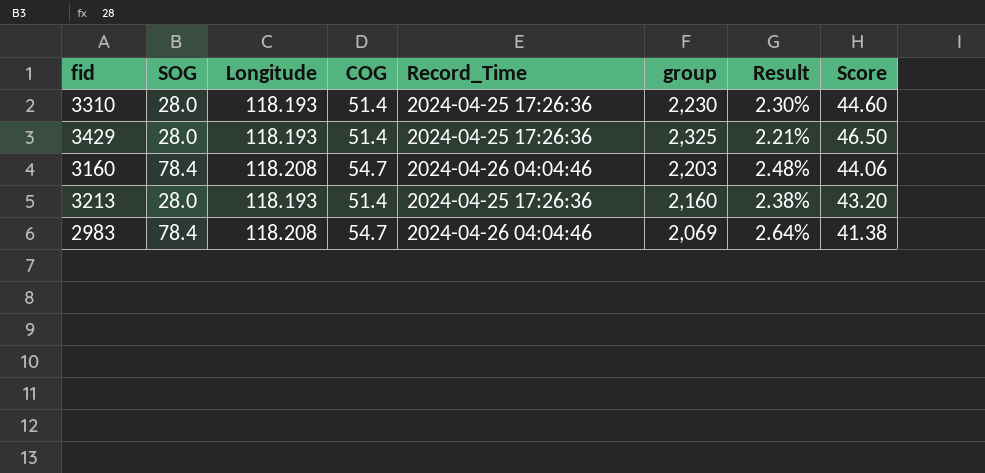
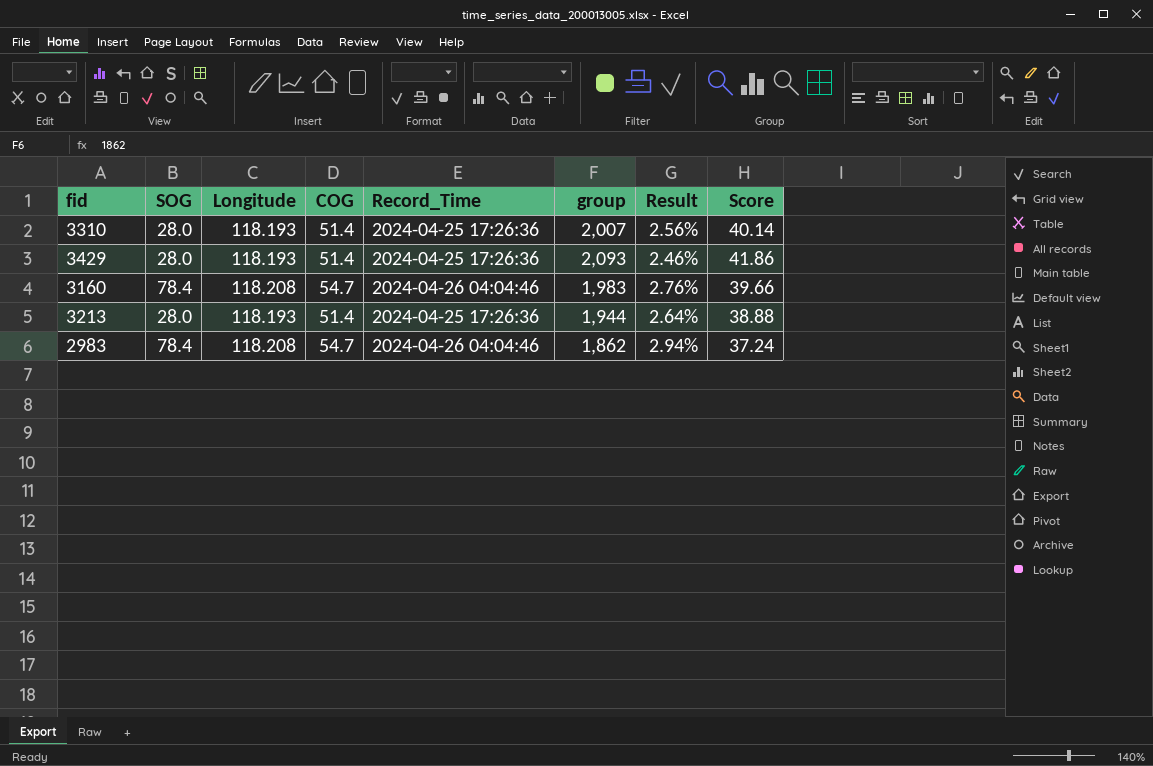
3310 | group: 2,230 -> 2,007
3310 | Result: 2.30% -> 2.56%
3310 | Score: 44.60 -> 40.14
3429 | group: 2,325 -> 2,093
3429 | Result: 2.21% -> 2.46%
3429 | Score: 46.50 -> 41.86
3160 | group: 2,203 -> 1,983
3160 | Result: 2.48% -> 2.76%
3160 | Score: 44.06 -> 39.66
3213 | group: 2,160 -> 1,944
3213 | Result: 2.38% -> 2.64%
3213 | Score: 43.20 -> 38.88
2983 | group: 2,069 -> 1,862
2983 | Result: 2.64% -> 2.94%
2983 | Score: 41.38 -> 37.24

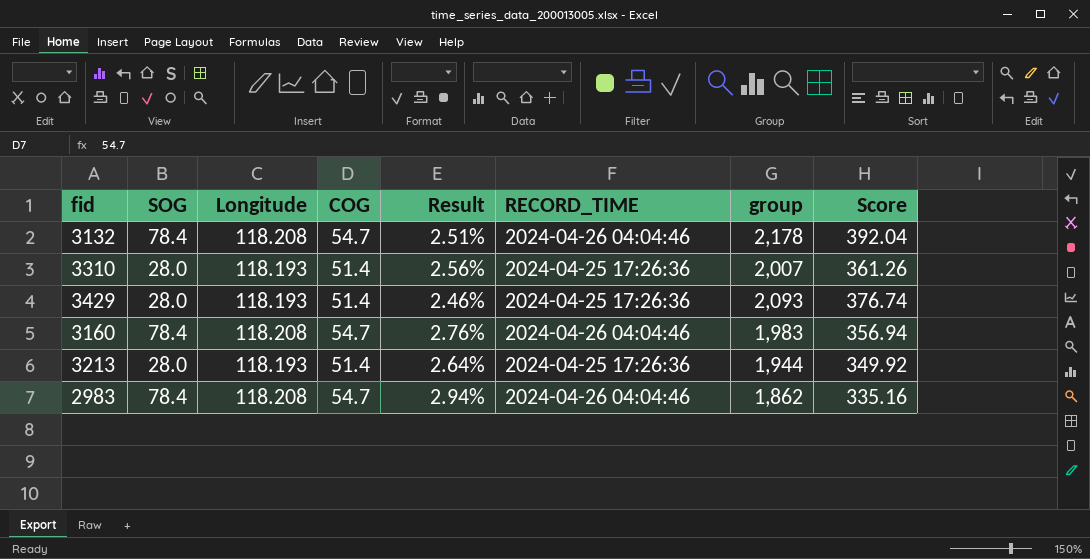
column Result | position: 7 -> 5
column name: Record_Time -> RECORD_TIME
column Score | formula: [group] * 0.02 -> [group] * 0.18
row 3132: none -> 78.4 | 118.208 | 54.7 | 2.51% | 2024-04-26 04:04:46 | 2,178 | 392.04

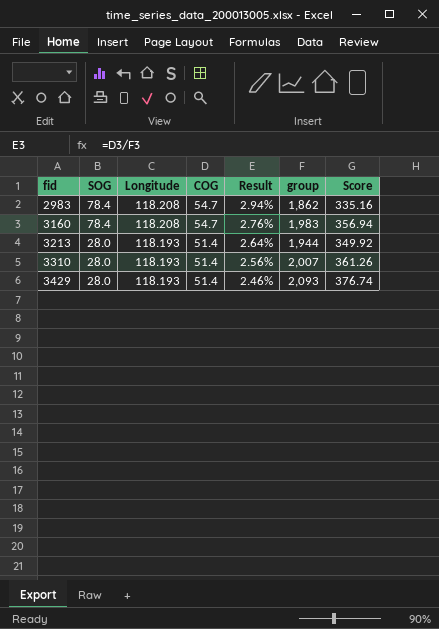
row order: none -> fid ascending
column RECORD_TIME | position: 6 -> none
row 3132: 78.4 | 118.208 | 54.7 | 2.51% | 2024-04-26 04:04:46 | 2,178 | 392.04 -> none

